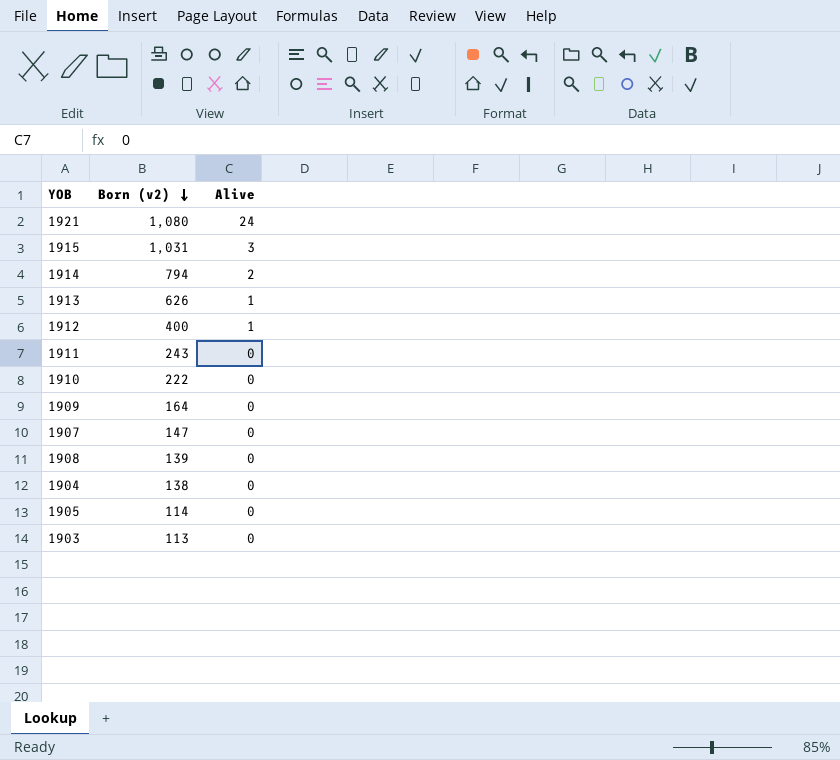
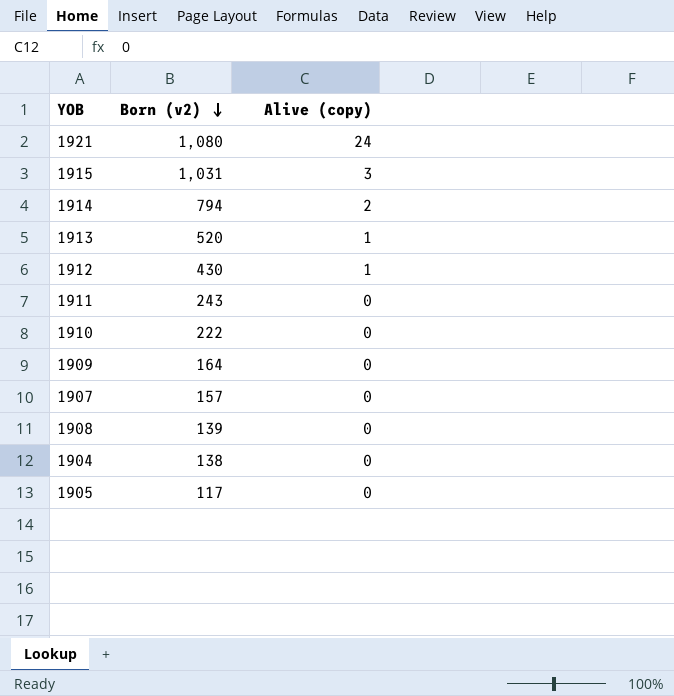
column name: Alive -> Alive (copy)
row 1903: 113 | 0 -> none
1913 | Born (v2): 626 -> 520
1912 | Born (v2): 400 -> 430
1907 | Born (v2): 147 -> 157
1905 | Born (v2): 114 -> 117

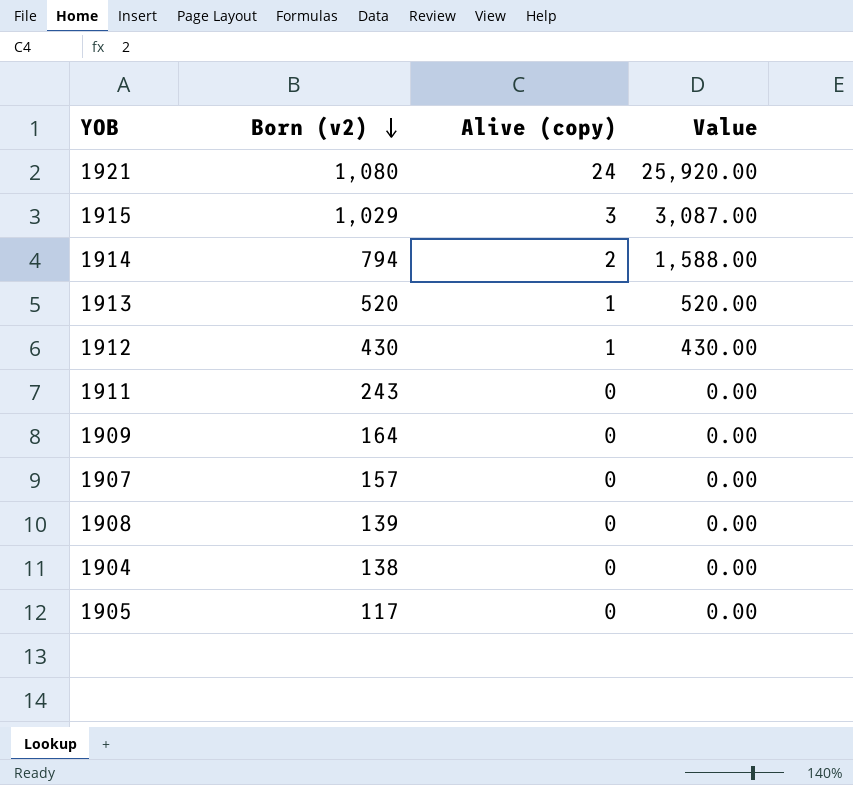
column Value | formula: none -> [Born (v2)] * [Alive (copy)]
row 1910: 222 | 0 -> none
1915 | Born (v2): 1,031 -> 1,029

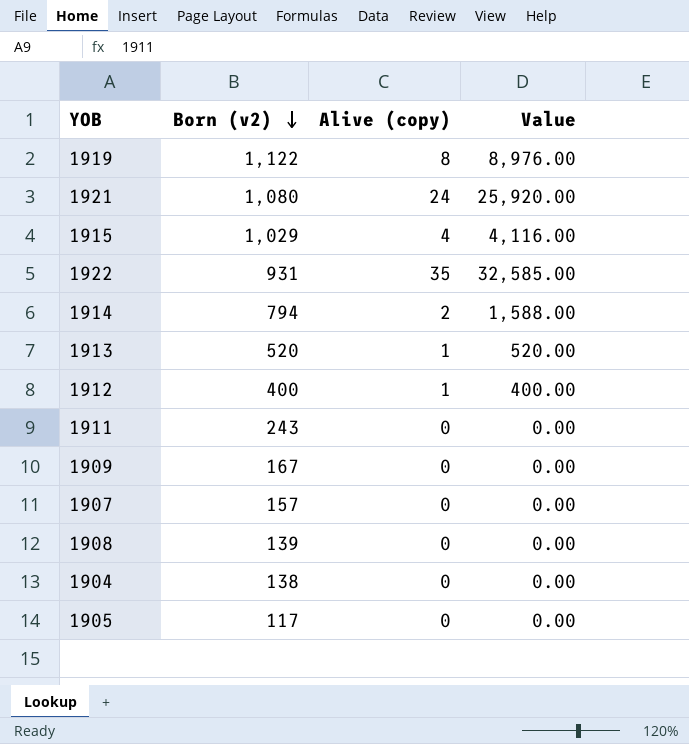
row 1919: none -> 1,122 | 8 | 8,976.00
1915 | Alive (copy): 3 -> 4
1915 | Value: 3,087.00 -> 4,116.00
row 1922: none -> 931 | 35 | 32,585.00
1912 | Born (v2): 430 -> 400
1912 | Value: 430.00 -> 400.00
1909 | Born (v2): 164 -> 167

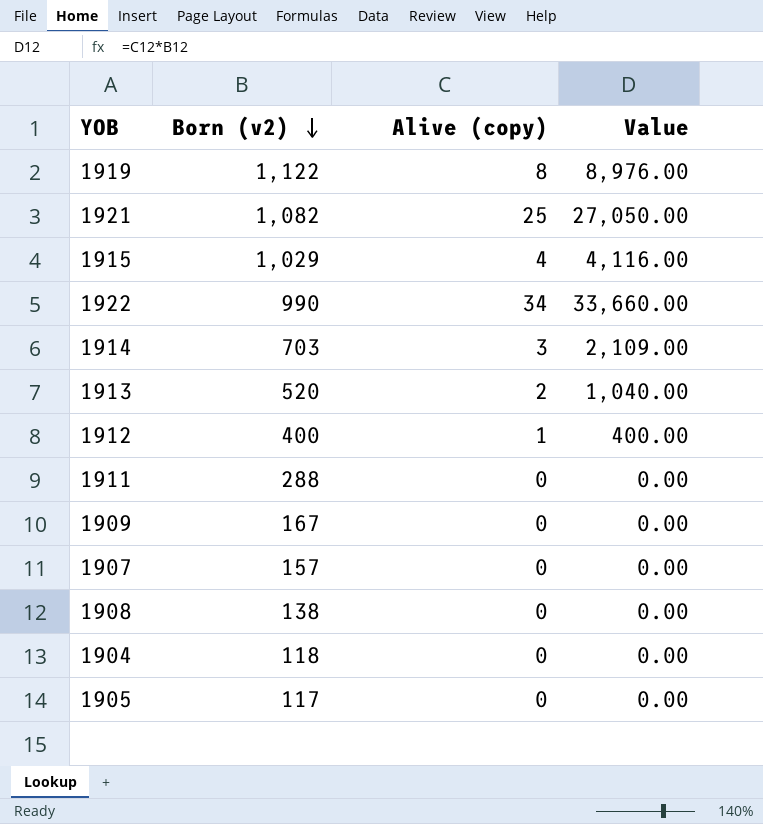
1921 | Born (v2): 1,080 -> 1,082
1921 | Alive (copy): 24 -> 25
1921 | Value: 25,920.00 -> 27,050.00
1922 | Born (v2): 931 -> 990
1922 | Alive (copy): 35 -> 34
1922 | Value: 32,585.00 -> 33,660.00
1914 | Born (v2): 794 -> 703
1914 | Alive (copy): 2 -> 3
1914 | Value: 1,588.00 -> 2,109.00
1913 | Alive (copy): 1 -> 2
1913 | Value: 520.00 -> 1,040.00
1911 | Born (v2): 243 -> 288
1908 | Born (v2): 139 -> 138
1904 | Born (v2): 138 -> 118

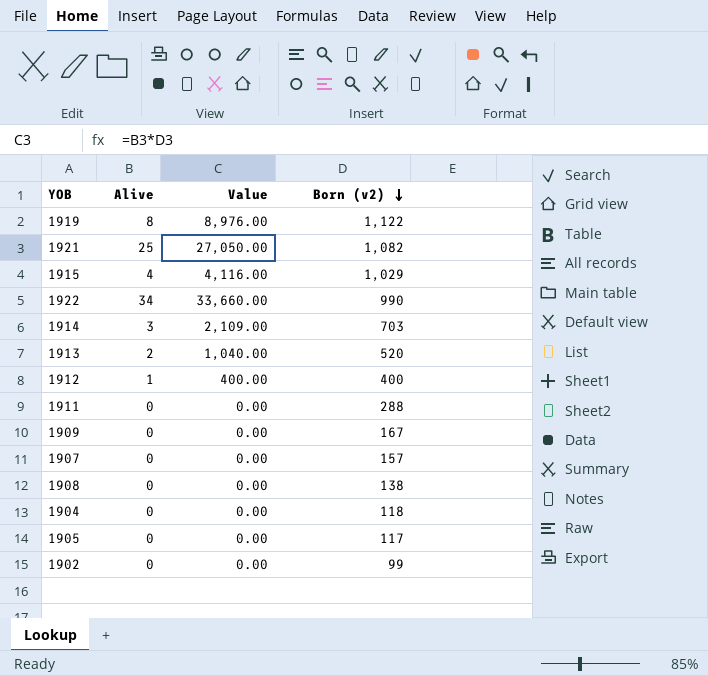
column name: Alive (copy) -> Alive
column Born (v2) | position: 2 -> 4
row 1902: none -> 0 | 0.00 | 99

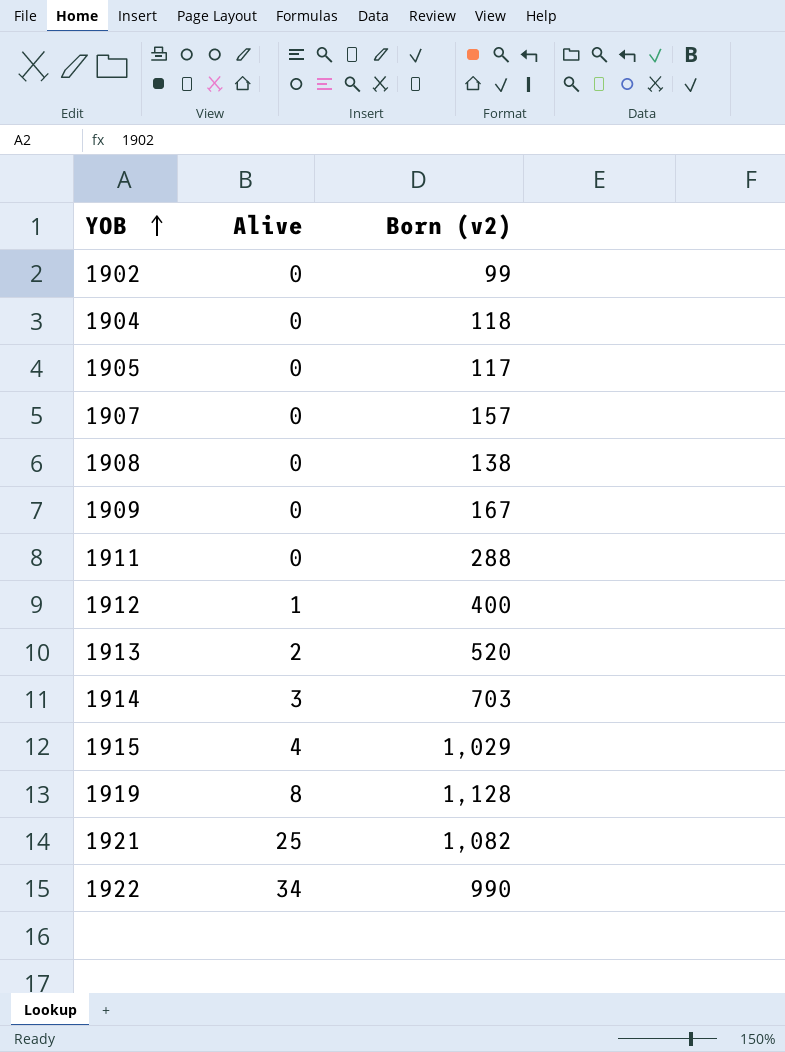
row order: Born (v2) descending -> YOB ascending
column Value | formula: [Alive] * [Born (v2)] -> none
1919 | Born (v2): 1,122 -> 1,128

